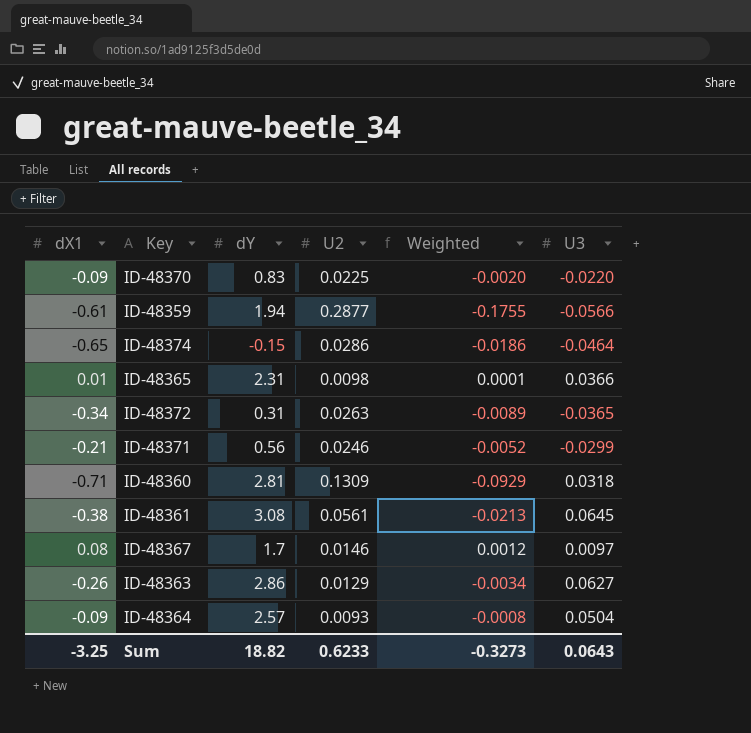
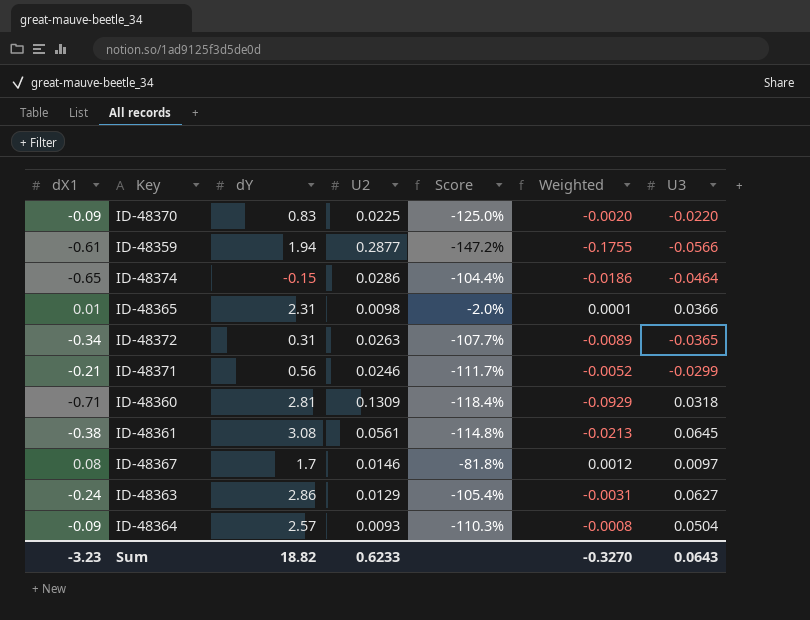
column Score | formula: none -> ([U2] - [dX1]) / [dX1]
ID-48363 | dX1: -0.26 -> -0.24
ID-48363 | Weighted: -0.0034 -> -0.0031
Sum | dX1: -3.25 -> -3.23
Sum | Weighted: -0.3273 -> -0.3270

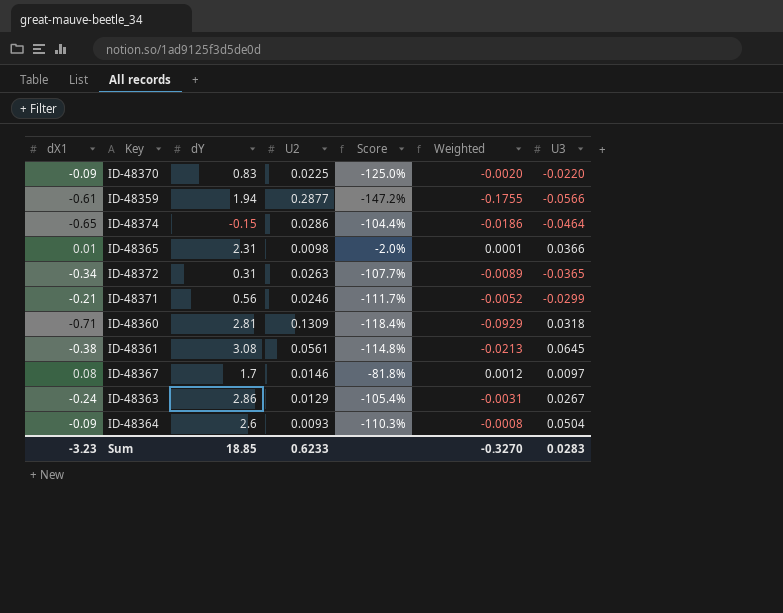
ID-48363 | U3: 0.0627 -> 0.0267
ID-48364 | dY: 2.57 -> 2.6
Sum | dY: 18.82 -> 18.85
Sum | U3: 0.0643 -> 0.0283

